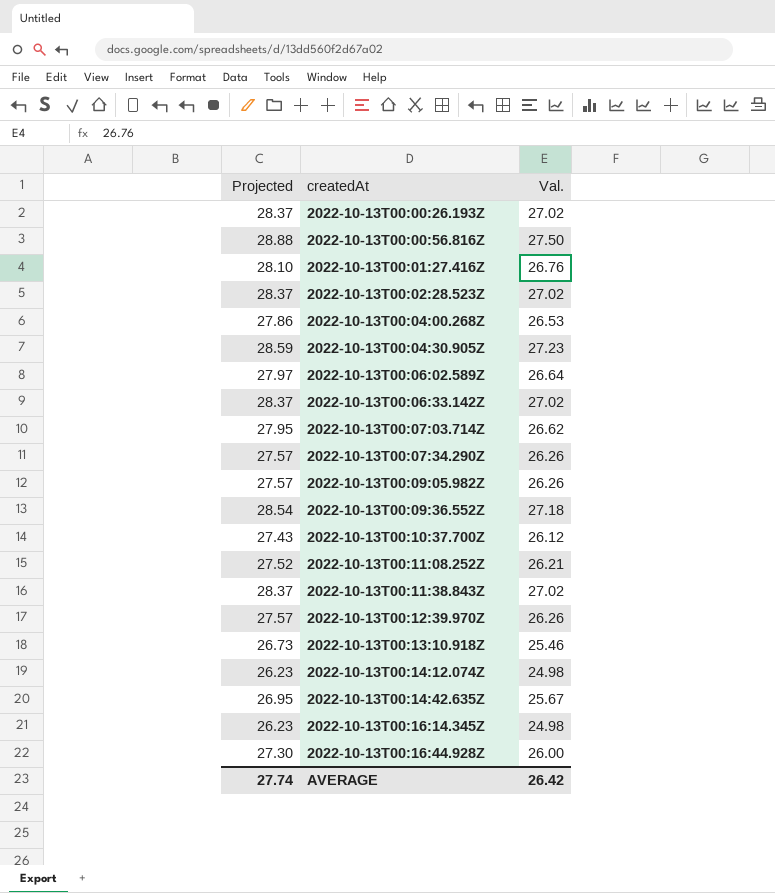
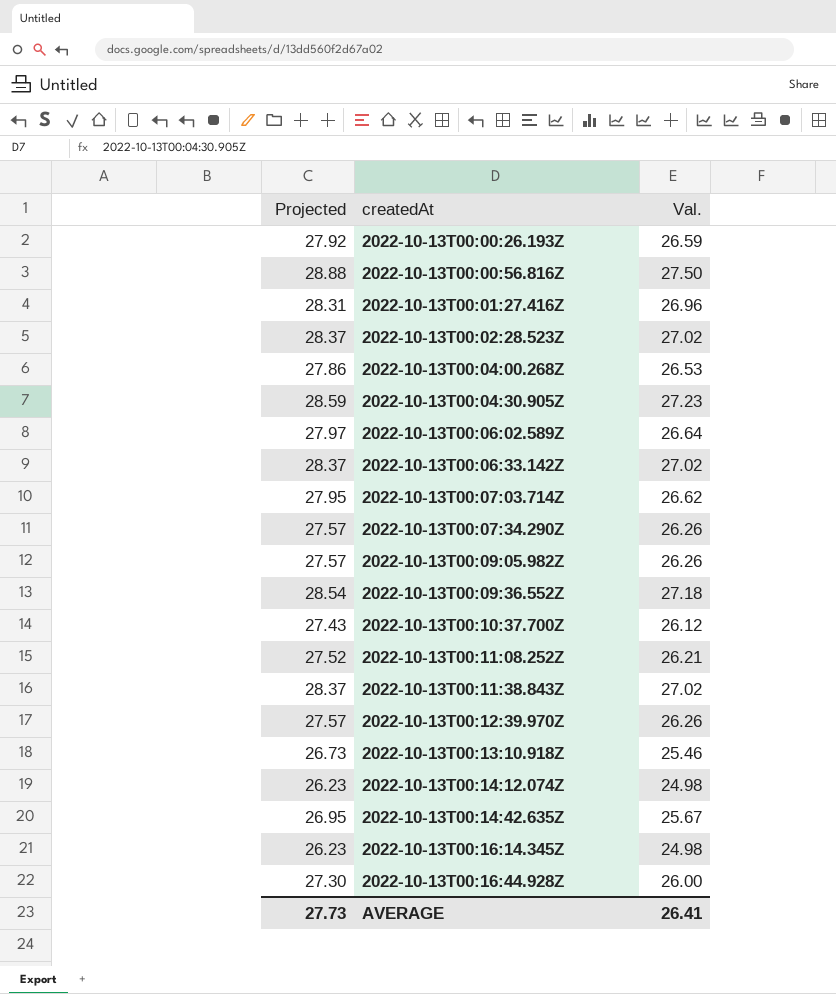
2022-10-13T00:00:26.193Z | Projected: 28.37 -> 27.92
2022-10-13T00:00:26.193Z | Val.: 27.02 -> 26.59
2022-10-13T00:01:27.416Z | Projected: 28.10 -> 28.31
2022-10-13T00:01:27.416Z | Val.: 26.76 -> 26.96
AVERAGE | Projected: 27.74 -> 27.73
AVERAGE | Val.: 26.42 -> 26.41

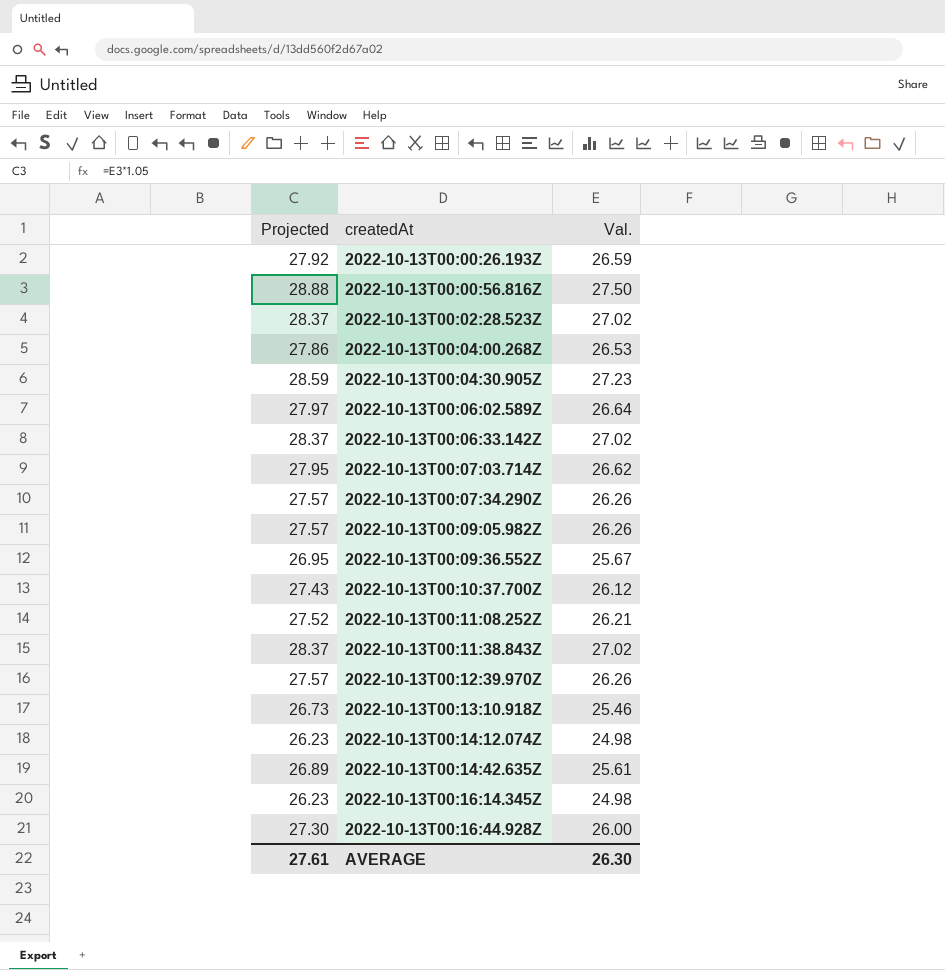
row 2022-10-13T00:01:27.416Z: 28.31 | 26.96 -> none
2022-10-13T00:09:36.552Z | Projected: 28.54 -> 26.95
2022-10-13T00:09:36.552Z | Val.: 27.18 -> 25.67
2022-10-13T00:14:42.635Z | Projected: 26.95 -> 26.89
2022-10-13T00:14:42.635Z | Val.: 25.67 -> 25.61
AVERAGE | Projected: 27.73 -> 27.61
AVERAGE | Val.: 26.41 -> 26.30

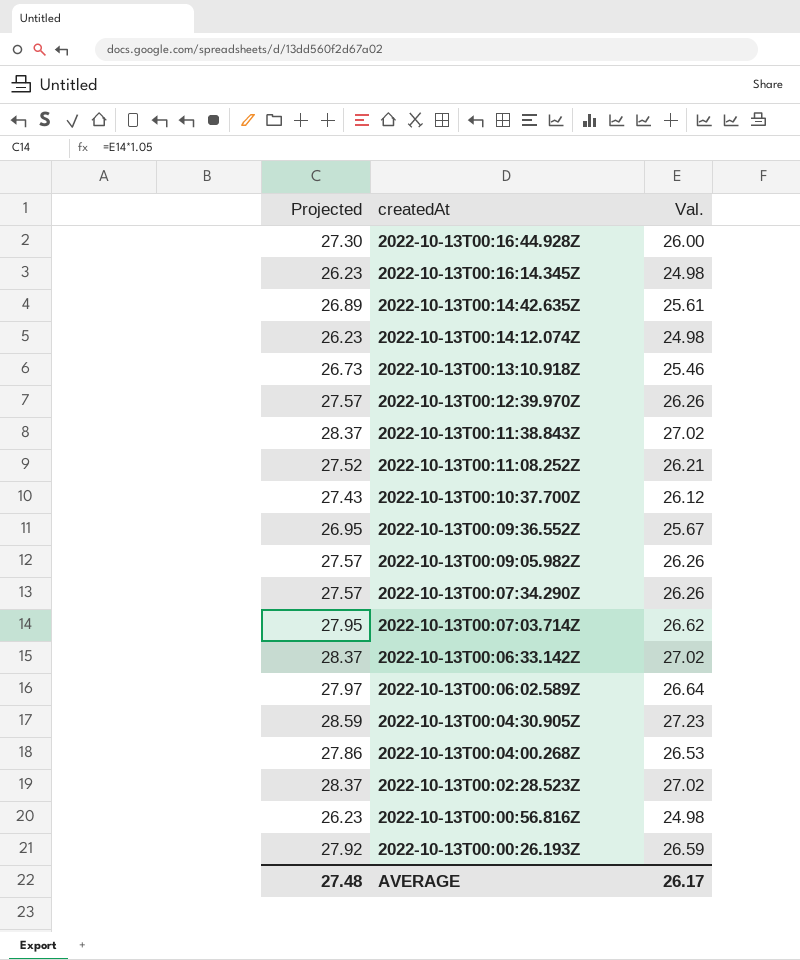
row order: createdAt ascending -> createdAt descending
2022-10-13T00:00:56.816Z | Projected: 28.88 -> 26.23
2022-10-13T00:00:56.816Z | Val.: 27.50 -> 24.98
AVERAGE | Projected: 27.61 -> 27.48
AVERAGE | Val.: 26.30 -> 26.17

